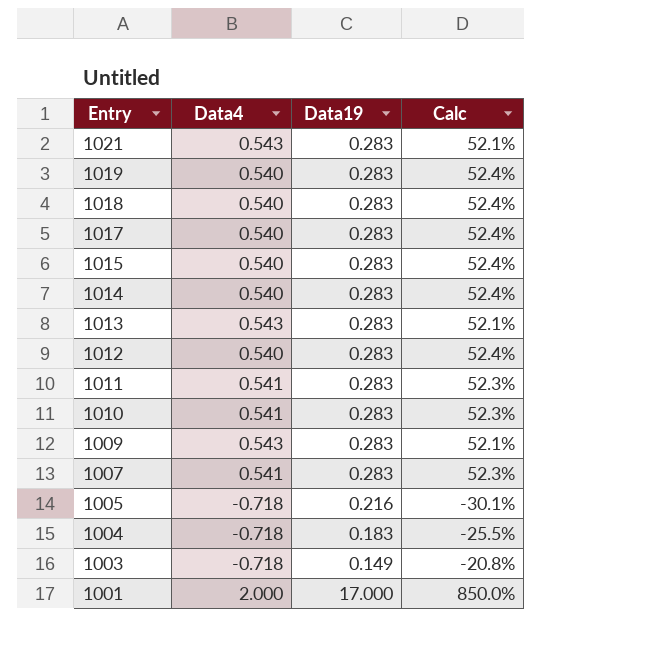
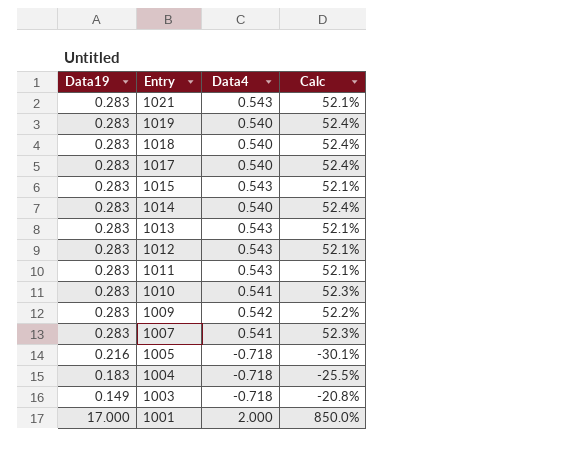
column Data19 | position: 3 -> 1
1015 | Data4: 0.540 -> 0.543
1015 | Calc: 52.4% -> 52.1%
1012 | Data4: 0.540 -> 0.543
1012 | Calc: 52.4% -> 52.1%
1011 | Data4: 0.541 -> 0.543
1011 | Calc: 52.3% -> 52.1%
1009 | Data4: 0.543 -> 0.542
1009 | Calc: 52.1% -> 52.2%

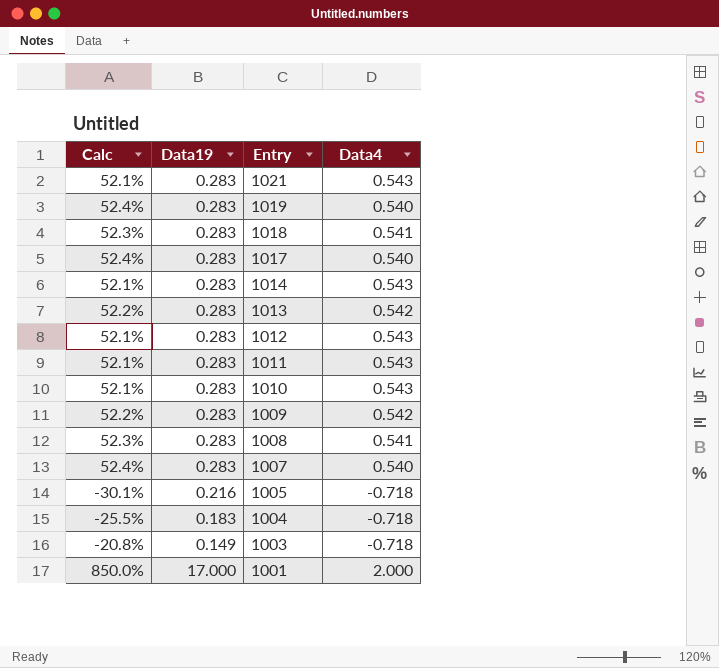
column Calc | position: 4 -> 1
row 1015: 0.283 | 0.543 | 52.1% -> none
1018 | Calc: 52.4% -> 52.3%
1018 | Data4: 0.540 -> 0.541
1014 | Calc: 52.4% -> 52.1%
1014 | Data4: 0.540 -> 0.543
1013 | Calc: 52.1% -> 52.2%
1013 | Data4: 0.543 -> 0.542
1010 | Calc: 52.3% -> 52.1%
1010 | Data4: 0.541 -> 0.543
row 1008: none -> 52.3% | 0.283 | 0.541
1007 | Calc: 52.3% -> 52.4%
1007 | Data4: 0.541 -> 0.540

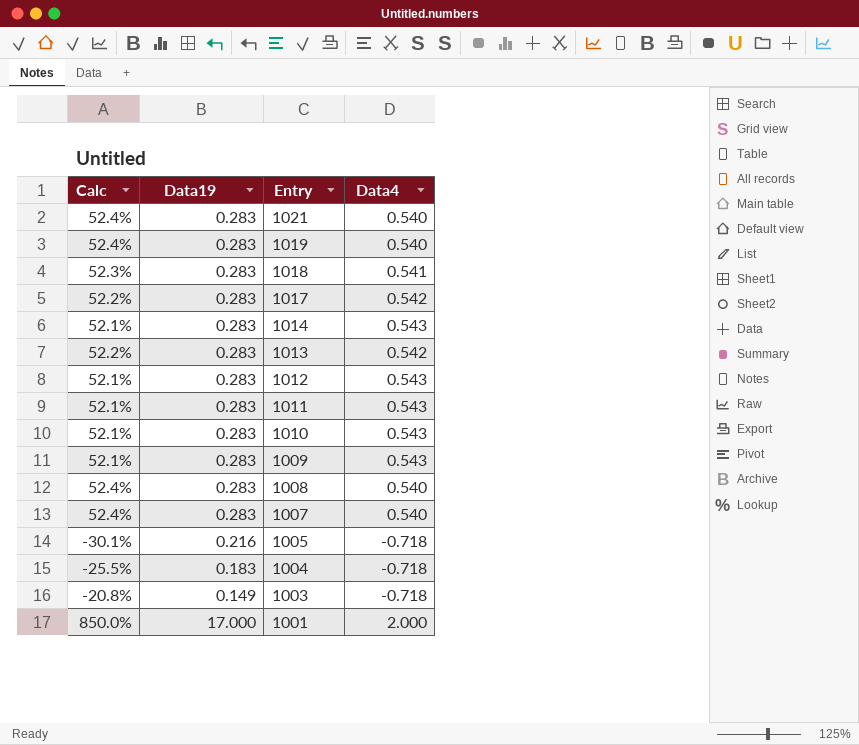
1021 | Calc: 52.1% -> 52.4%
1021 | Data4: 0.543 -> 0.540
1017 | Calc: 52.4% -> 52.2%
1017 | Data4: 0.540 -> 0.542
1009 | Calc: 52.2% -> 52.1%
1009 | Data4: 0.542 -> 0.543
1008 | Calc: 52.3% -> 52.4%
1008 | Data4: 0.541 -> 0.540

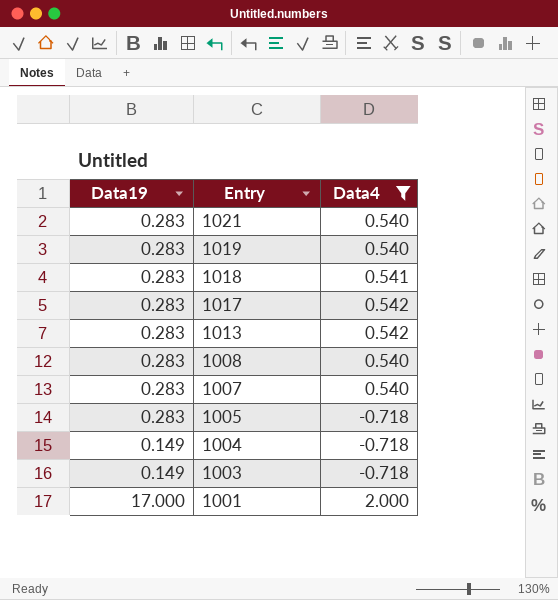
filter: none -> Data4 != 0.543
column Calc | formula: [Data19] / [Data4] -> none
1005 | Data19: 0.216 -> 0.283
1004 | Data19: 0.183 -> 0.149

